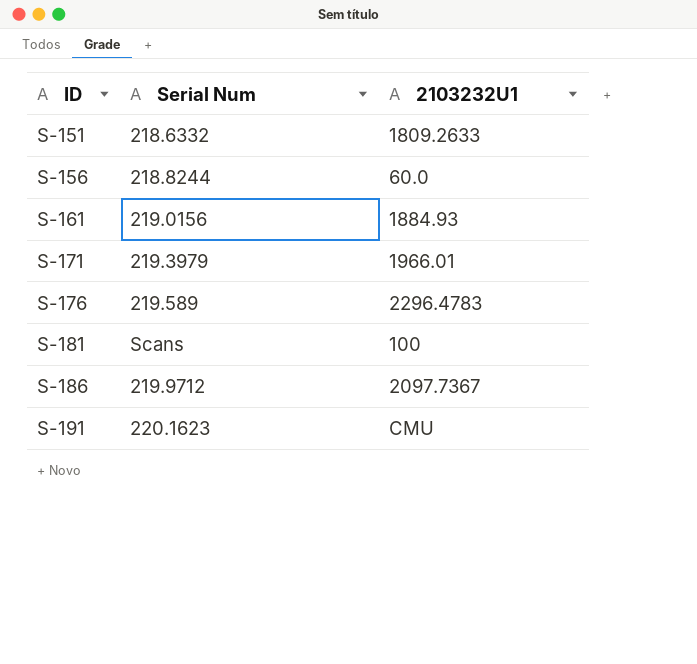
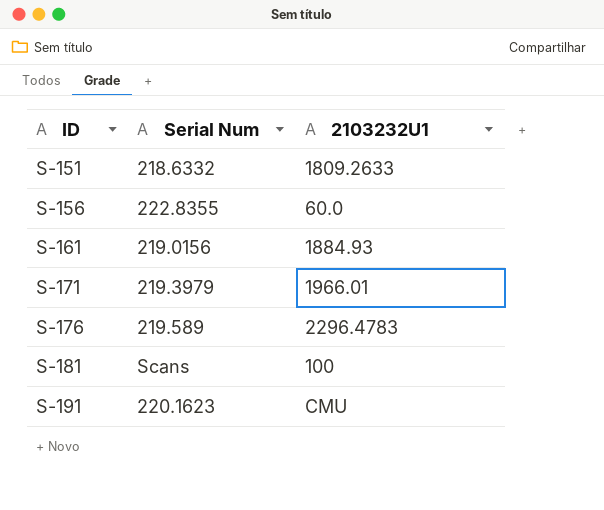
row S-186: 219.9712 | 2097.7367 -> none
S-156 | Serial Num: 218.8244 -> 222.8355

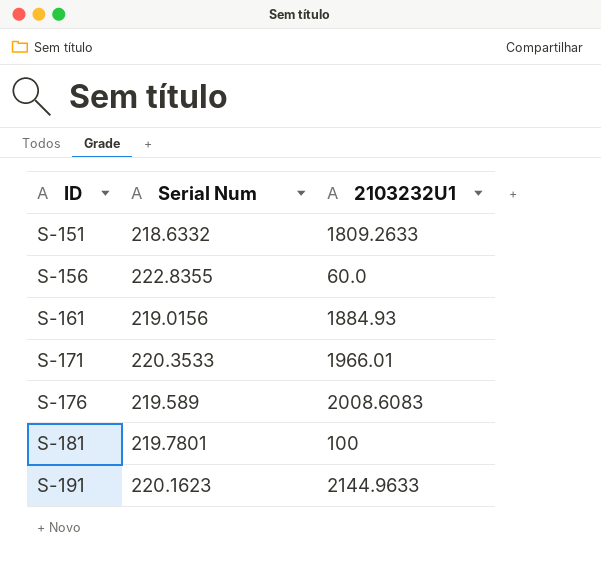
S-171 | Serial Num: 219.3979 -> 220.3533
S-176 | 2103232U1: 2296.4783 -> 2008.6083
S-181 | Serial Num: Scans -> 219.7801
S-191 | 2103232U1: CMU -> 2144.9633

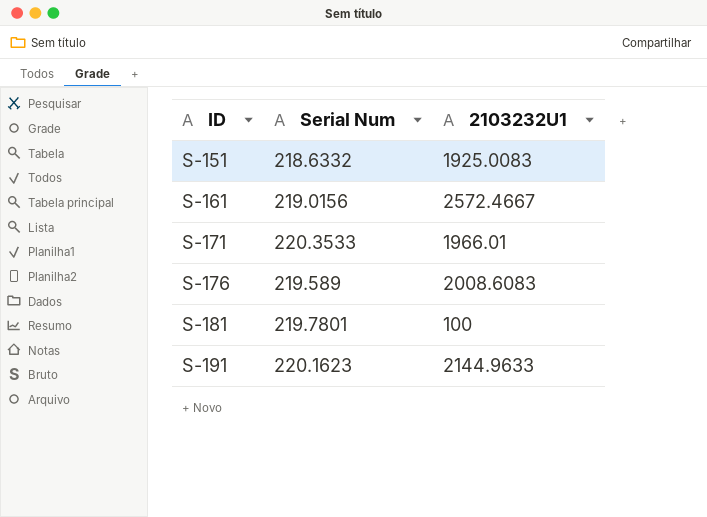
row S-156: 222.8355 | 60.0 -> none
S-151 | 2103232U1: 1809.2633 -> 1925.0083
S-161 | 2103232U1: 1884.93 -> 2572.4667

